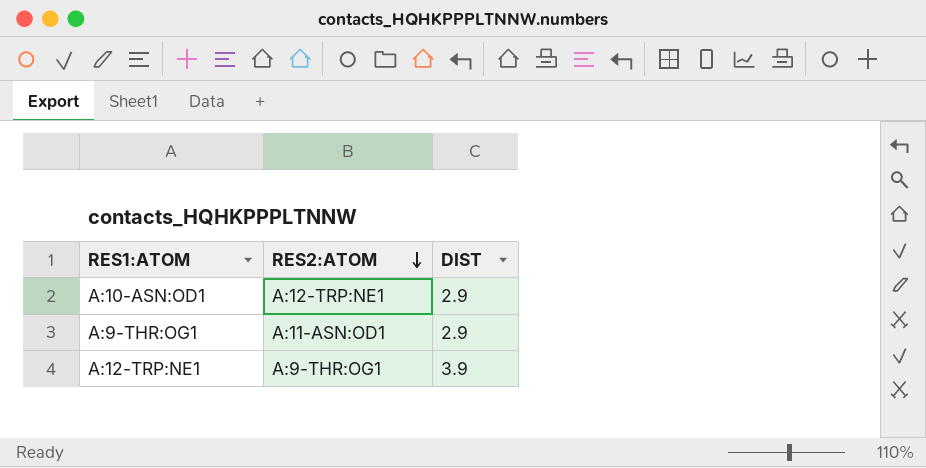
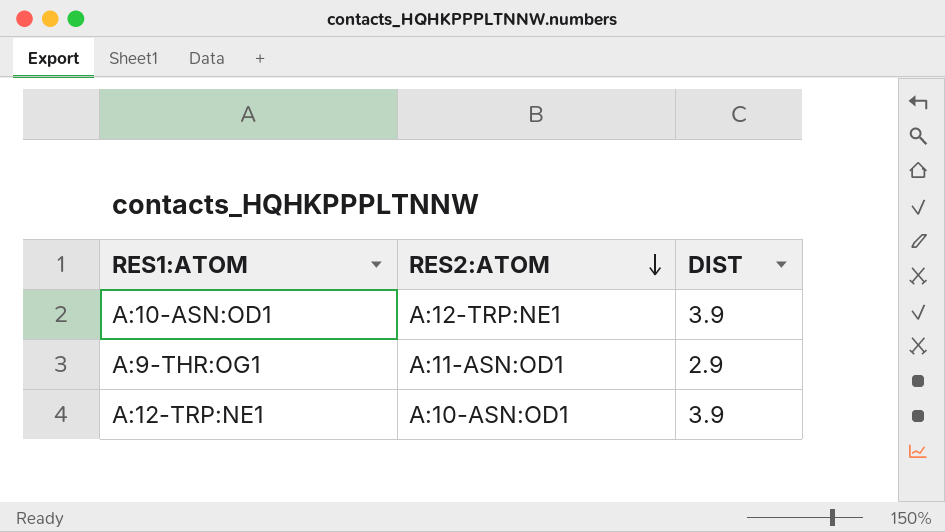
A:10-ASN:OD1 | DIST: 2.9 -> 3.9
A:12-TRP:NE1 | RES2:ATOM: A:9-THR:OG1 -> A:10-ASN:OD1

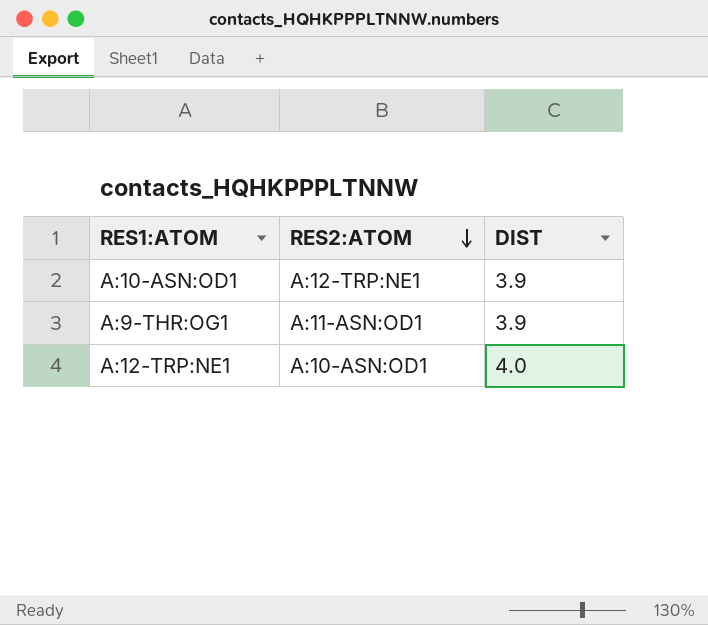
A:9-THR:OG1 | DIST: 2.9 -> 3.9
A:12-TRP:NE1 | DIST: 3.9 -> 4.0

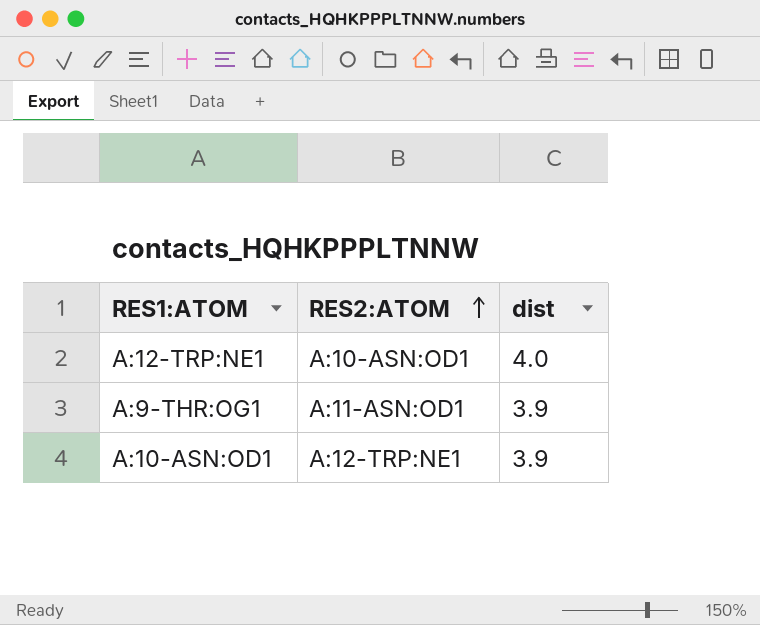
row order: RES2:ATOM descending -> RES2:ATOM ascending
column name: DIST -> dist

